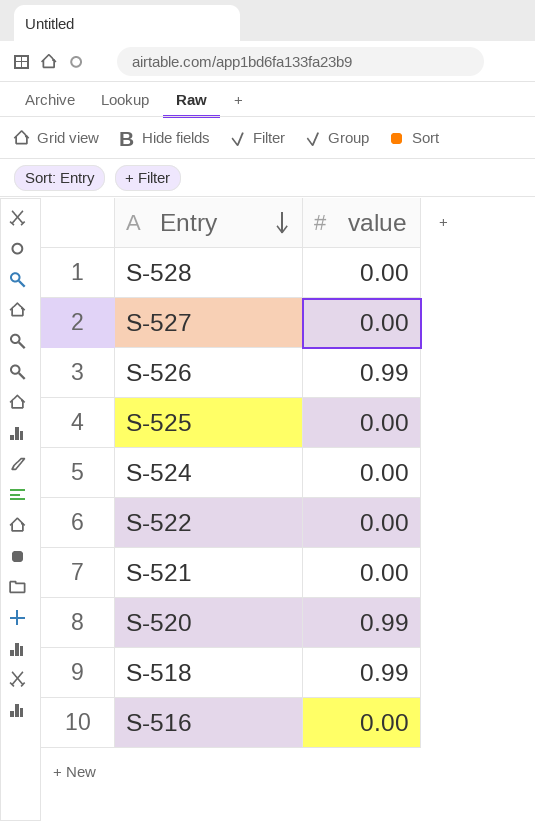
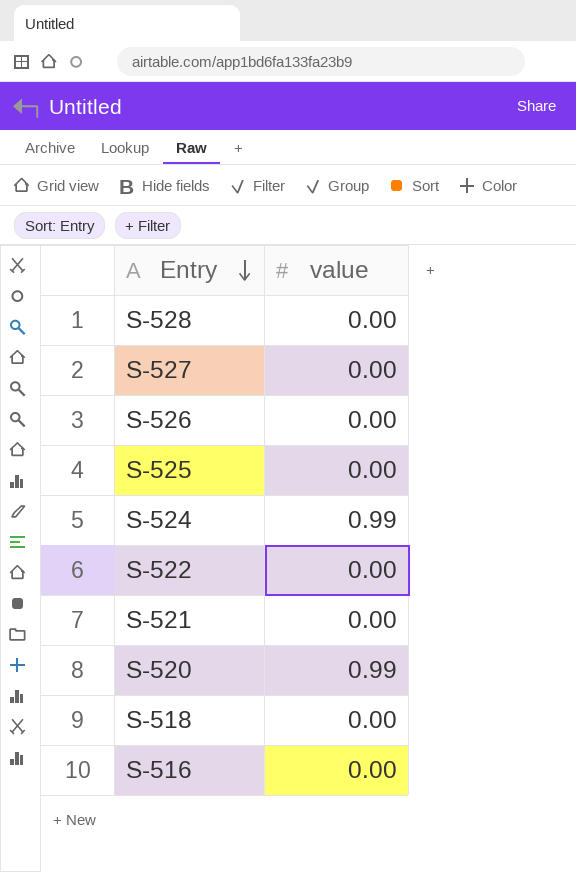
S-526 | value: 0.99 -> 0.00
S-524 | value: 0.00 -> 0.99
S-518 | value: 0.99 -> 0.00

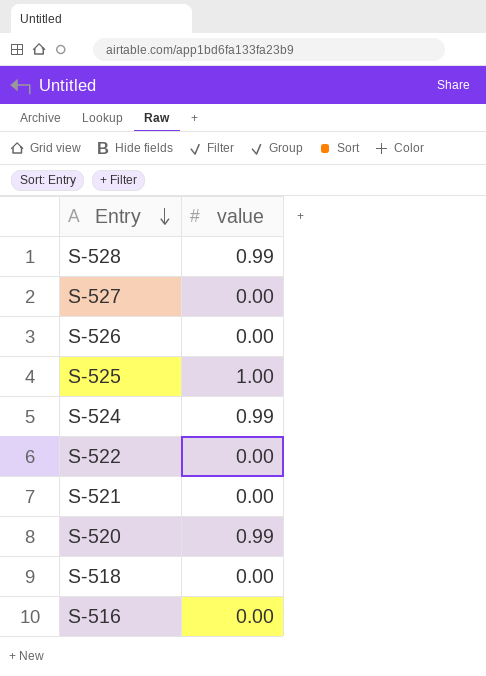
S-528 | value: 0.00 -> 0.99
S-525 | value: 0.00 -> 1.00

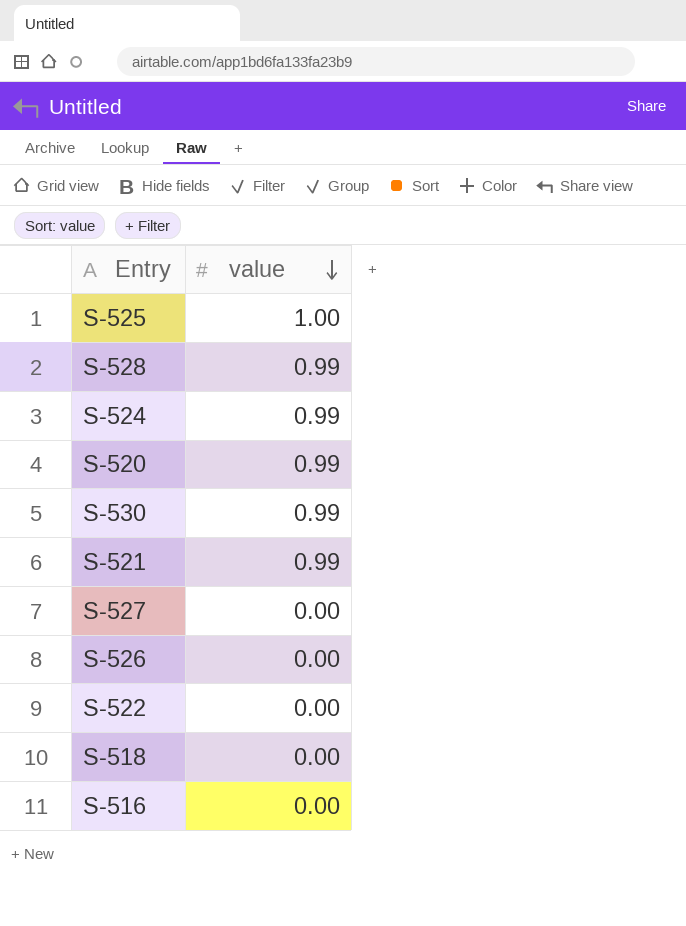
row order: Entry descending -> value descending
row S-530: none -> 0.99
S-521 | value: 0.00 -> 0.99

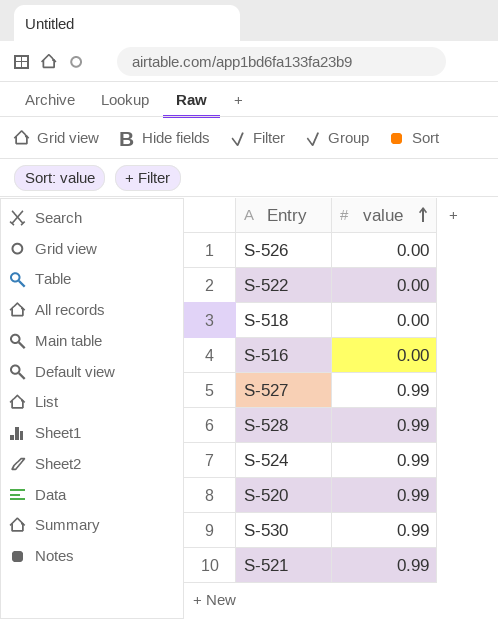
row order: value descending -> value ascending
row S-525: 1.00 -> none
S-527 | value: 0.00 -> 0.99

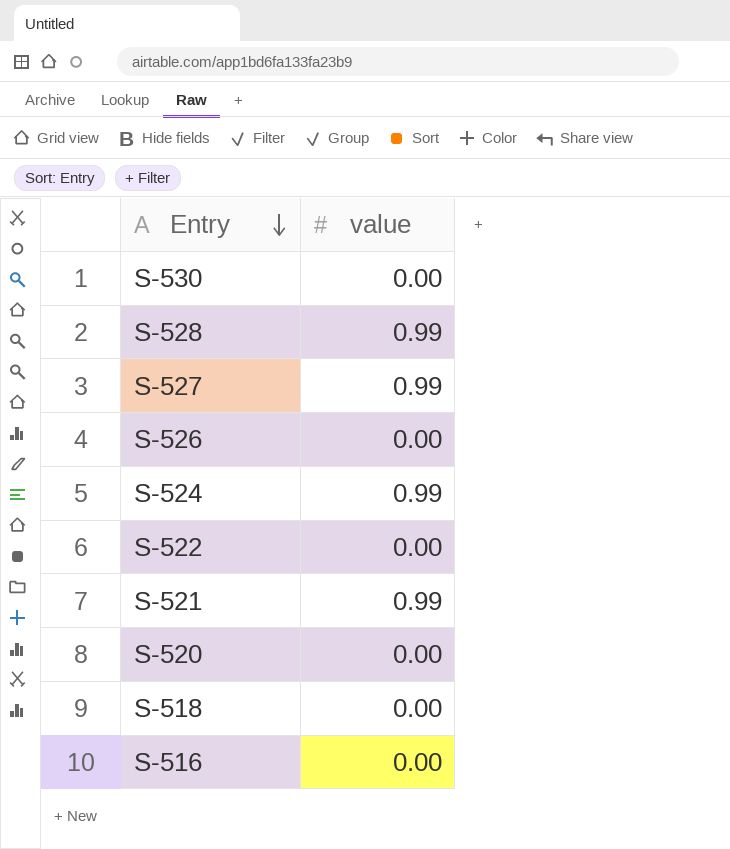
row order: value ascending -> Entry descending
S-530 | value: 0.99 -> 0.00
S-520 | value: 0.99 -> 0.00

